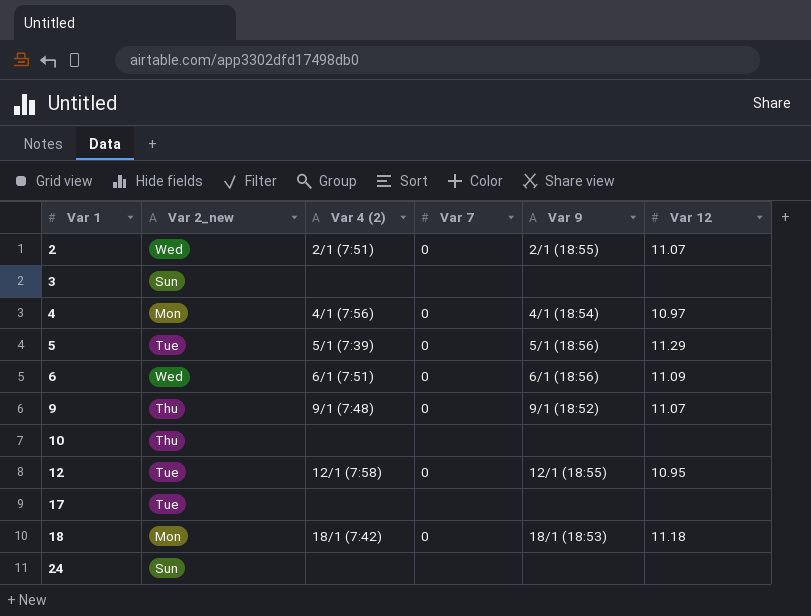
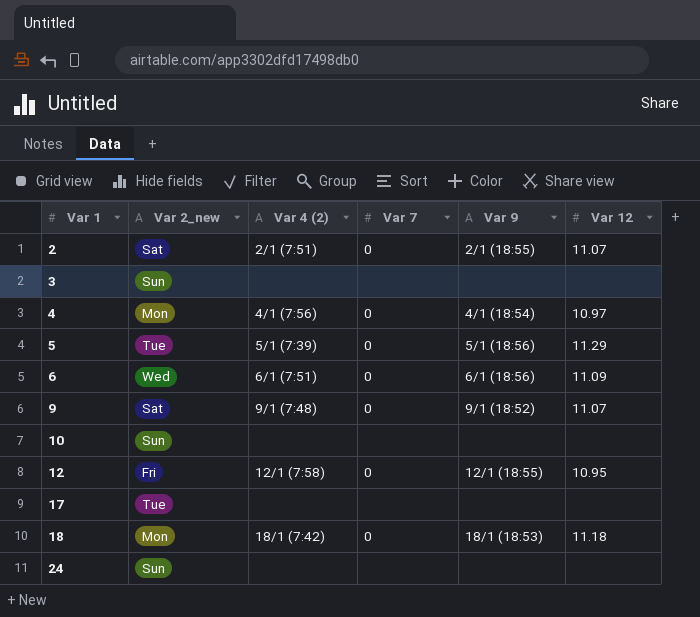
2 | Var 2_new: Wed -> Sat
9 | Var 2_new: Thu -> Sat
10 | Var 2_new: Thu -> Sun
12 | Var 2_new: Tue -> Fri

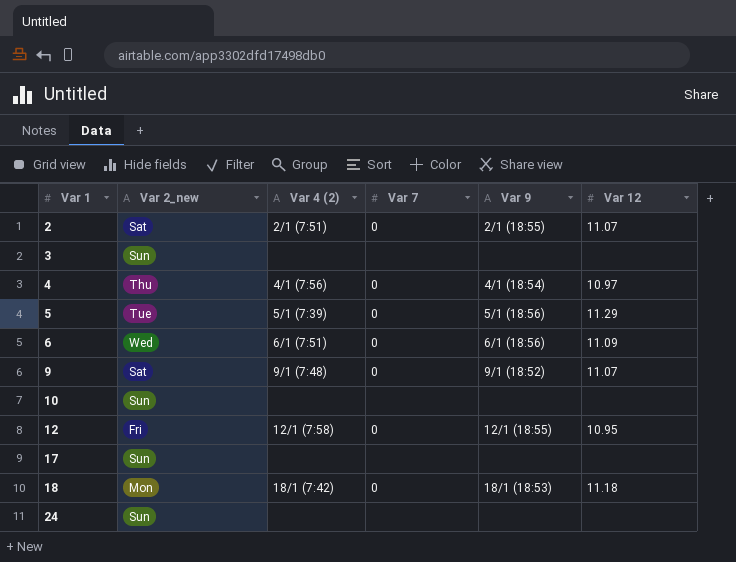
4 | Var 2_new: Mon -> Thu
17 | Var 2_new: Tue -> Sun

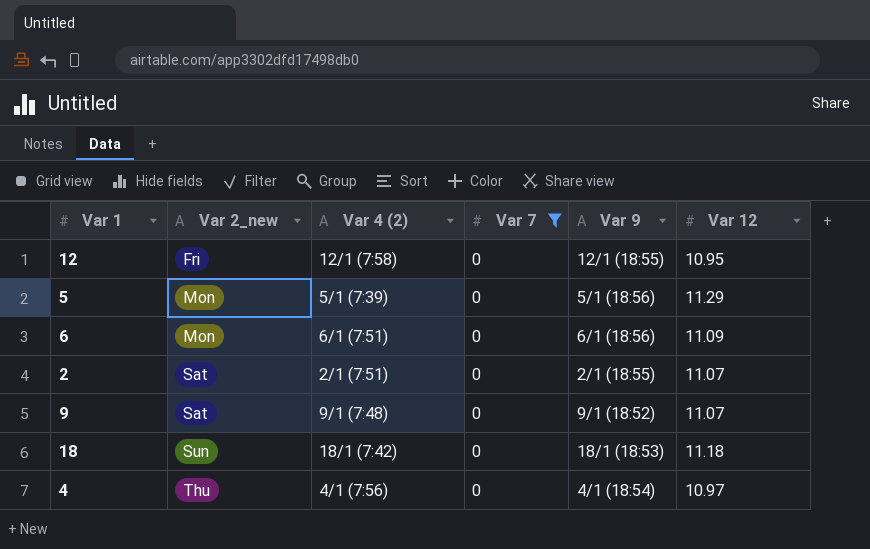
filter: none -> Var 7 = 0
row order: Var 1 ascending -> Var 2_new ascending
5 | Var 2_new: Tue -> Mon
6 | Var 2_new: Wed -> Mon
18 | Var 2_new: Mon -> Sun

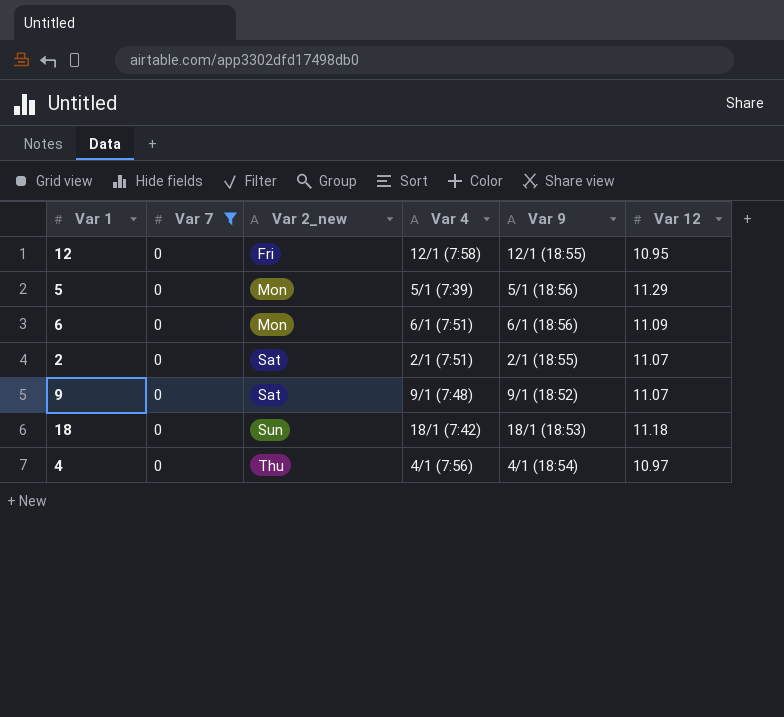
column Var 7 | position: 4 -> 2
column name: Var 4 (2) -> Var 4

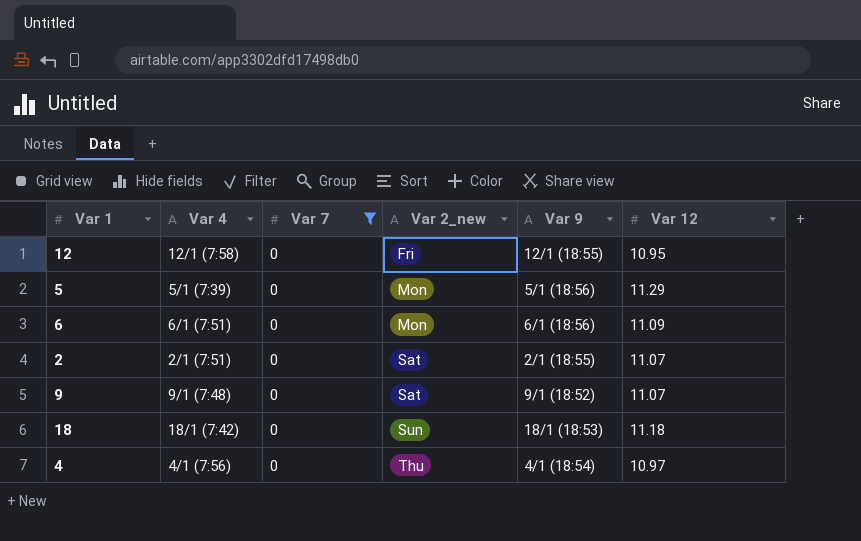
column Var 4 | position: 4 -> 2

